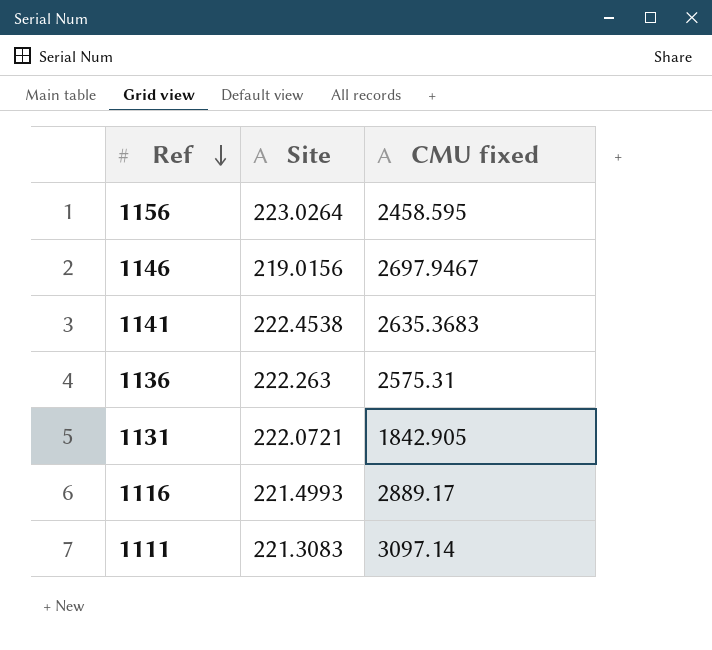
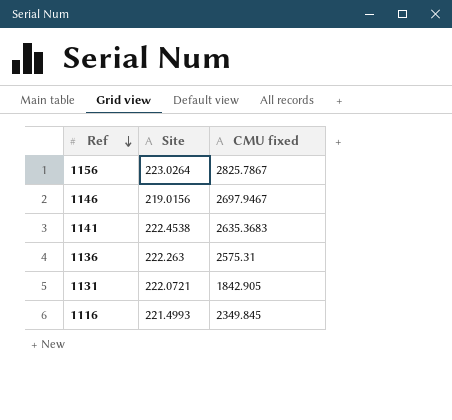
row 1111: 221.3083 | 3097.14 -> none
1156 | CMU fixed: 2458.595 -> 2825.7867
1116 | CMU fixed: 2889.17 -> 2349.845

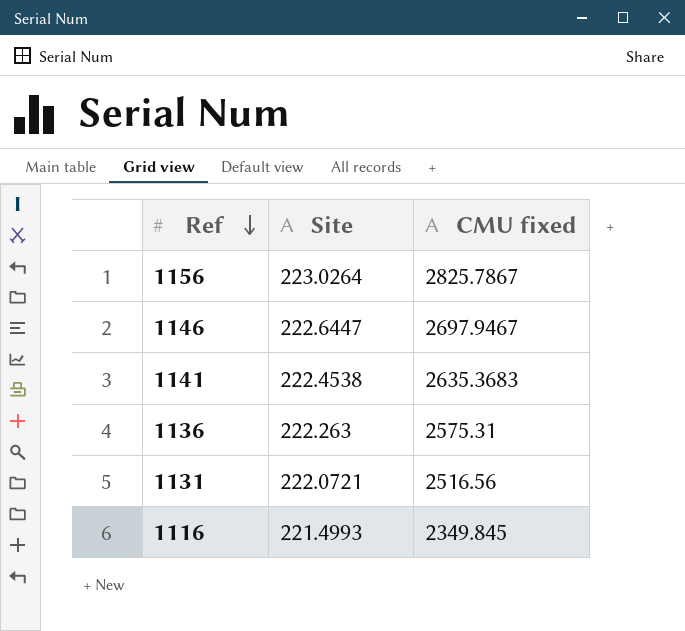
1146 | Site: 219.0156 -> 222.6447
1131 | CMU fixed: 1842.905 -> 2516.56

